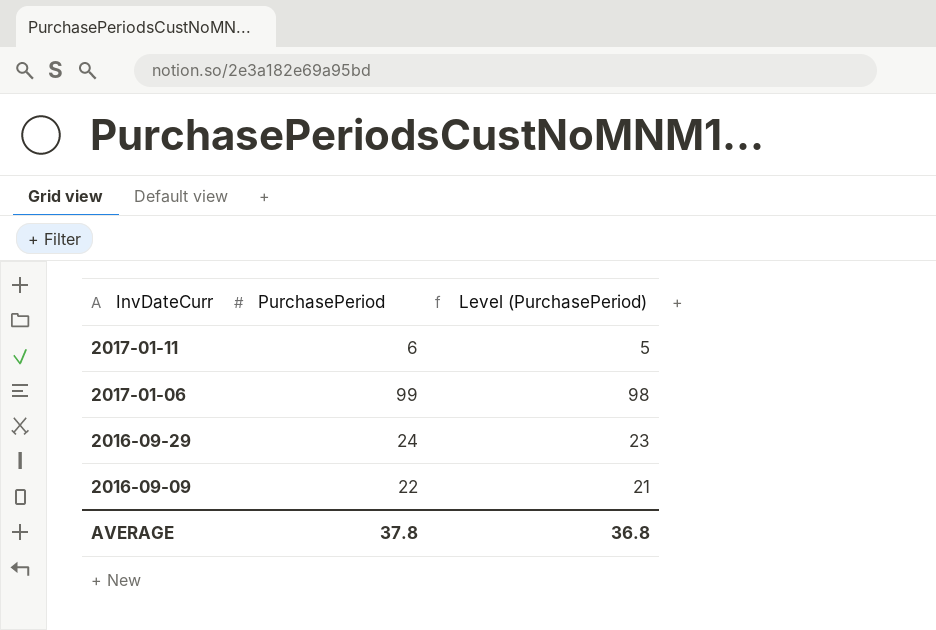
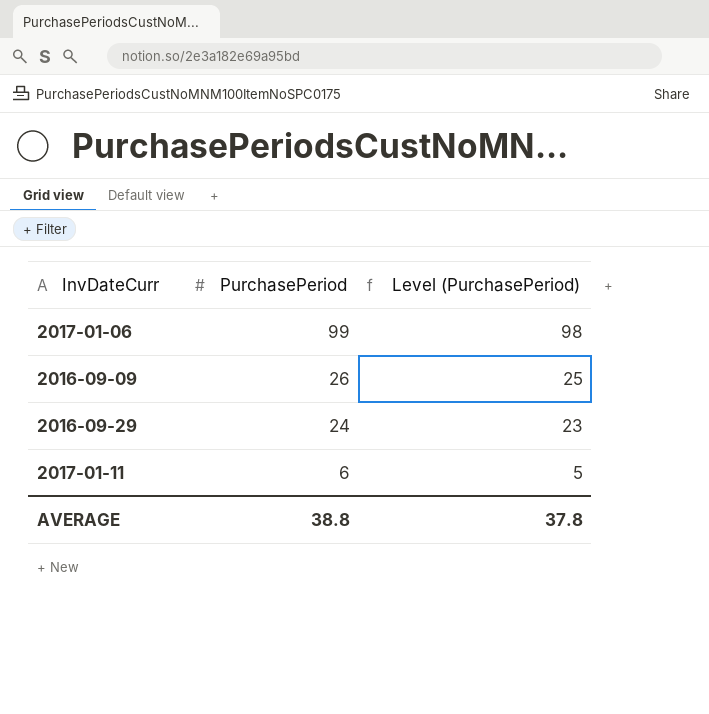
row order: InvDateCurr descending -> PurchasePeriod descending
2016-09-09 | PurchasePeriod: 22 -> 26
2016-09-09 | Level (PurchasePeriod): 21 -> 25
AVERAGE | PurchasePeriod: 37.8 -> 38.8
AVERAGE | Level (PurchasePeriod): 36.8 -> 37.8

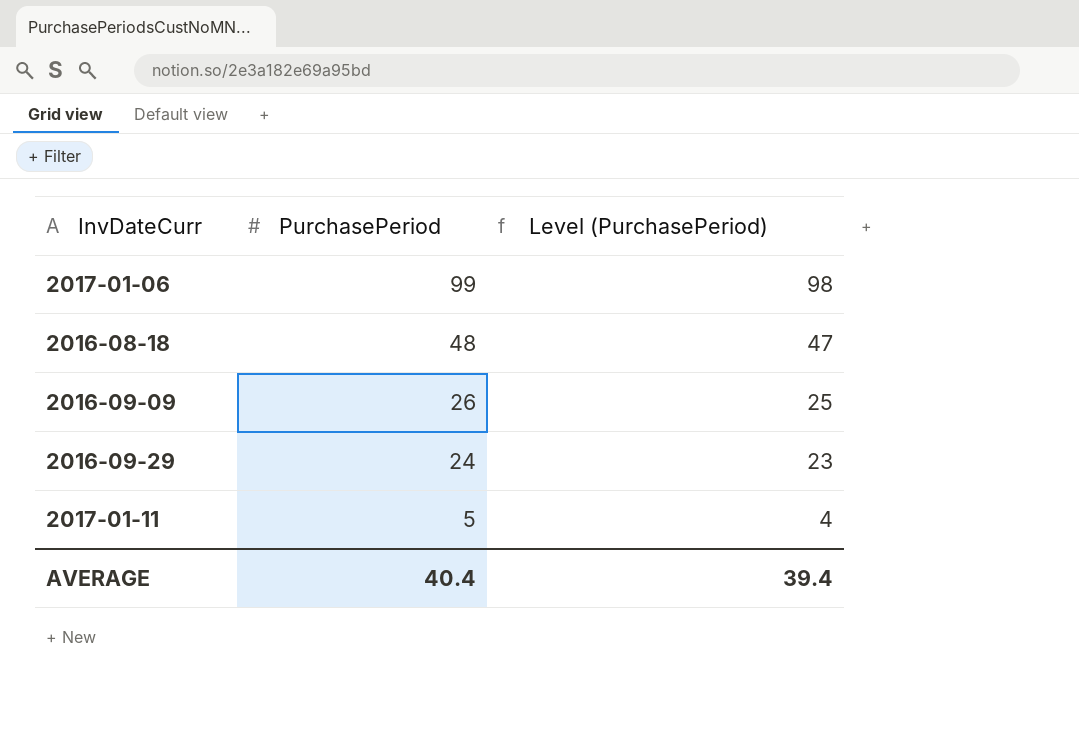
row 2016-08-18: none -> 48 | 47
2017-01-11 | PurchasePeriod: 6 -> 5
2017-01-11 | Level (PurchasePeriod): 5 -> 4
AVERAGE | PurchasePeriod: 38.8 -> 40.4
AVERAGE | Level (PurchasePeriod): 37.8 -> 39.4

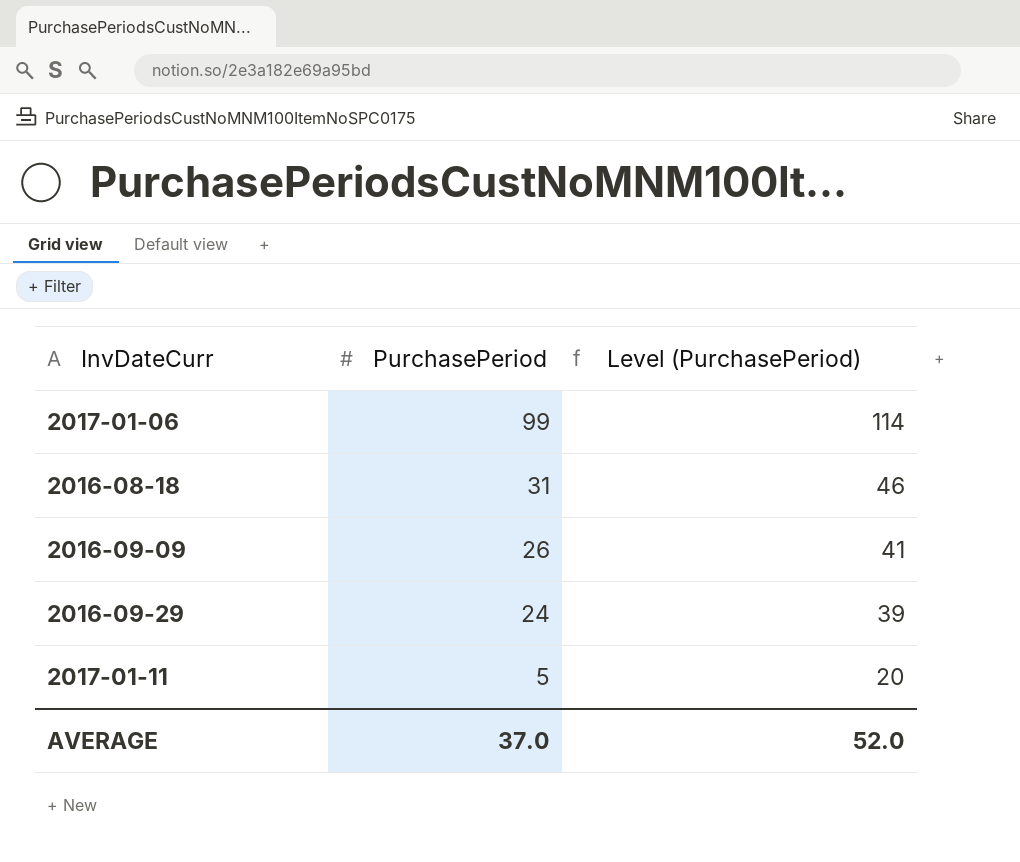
column Level (PurchasePeriod) | formula: [PurchasePeriod] - 1 -> [PurchasePeriod] + 15
2016-08-18 | PurchasePeriod: 48 -> 31
AVERAGE | PurchasePeriod: 40.4 -> 37.0
AVERAGE | Level (PurchasePeriod): 39.4 -> 52.0

